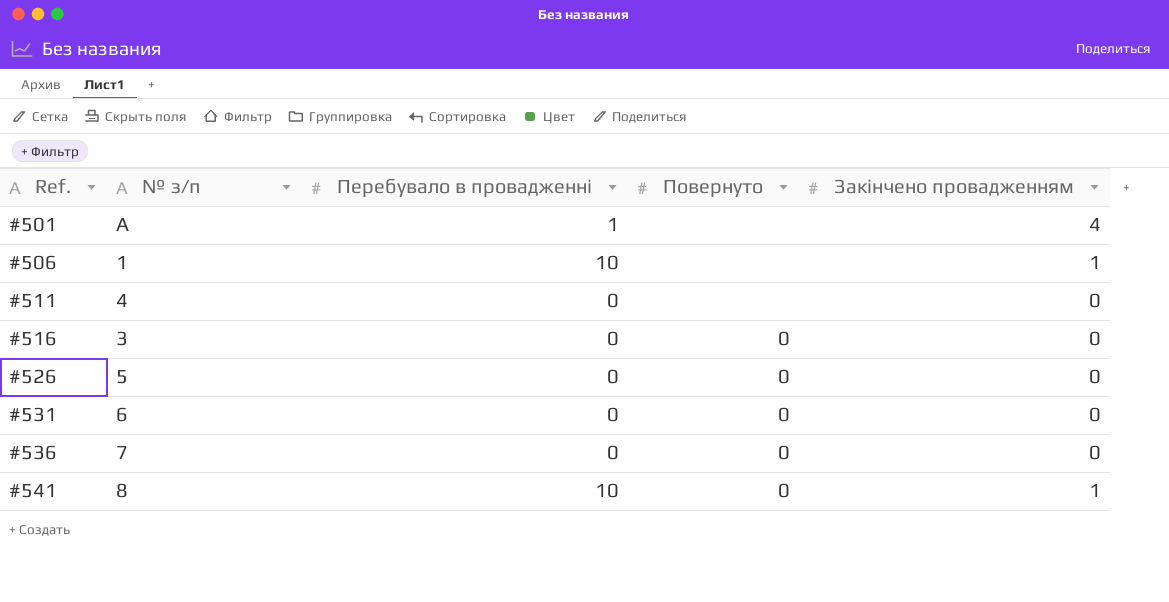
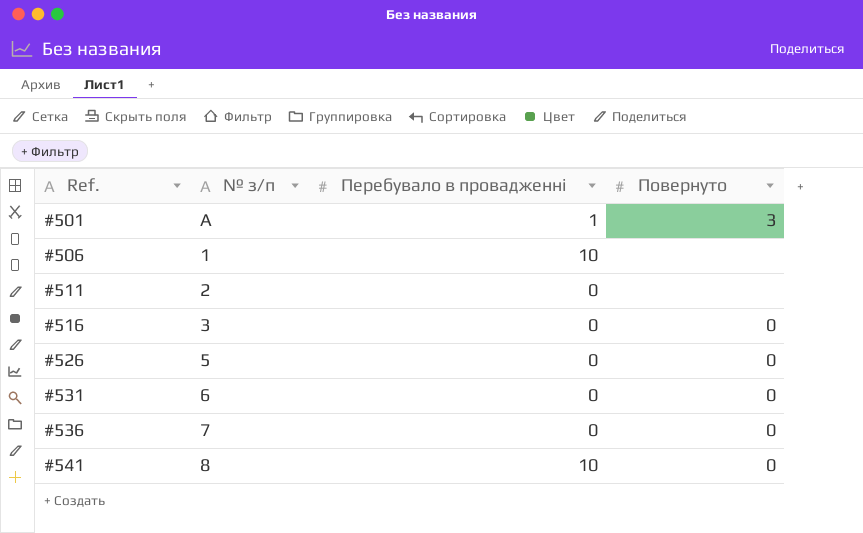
column Закінчено провадженням | position: 5 -> none
#501 | Повернуто: none -> 3
#511 | № з/п: 4 -> 2

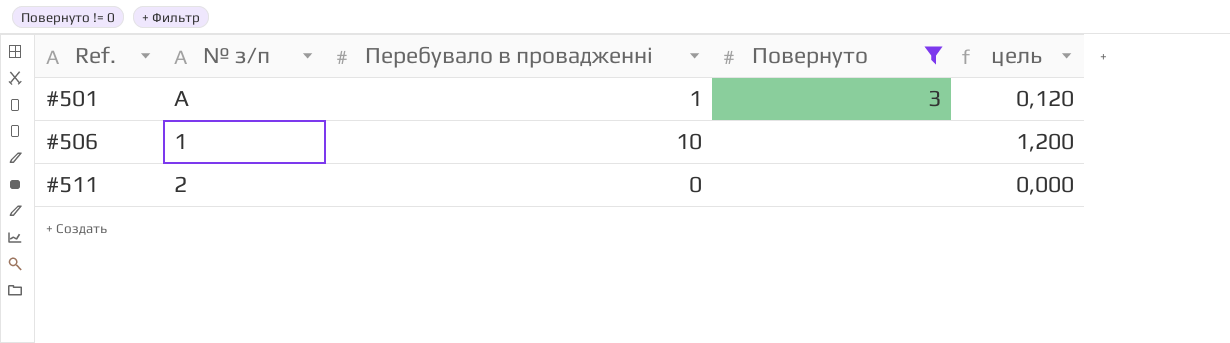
filter: none -> Повернуто != 0
column цель | formula: none -> [Перебувало в провадженні] * 0,12

